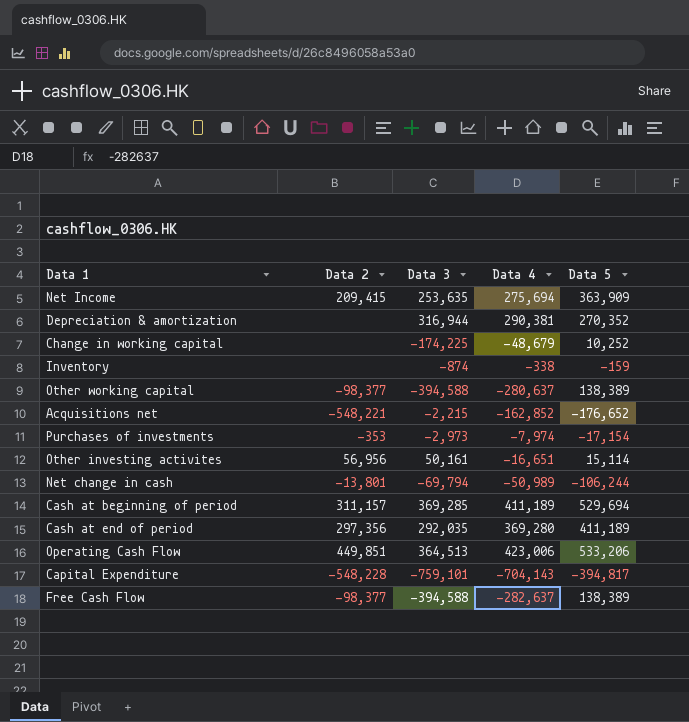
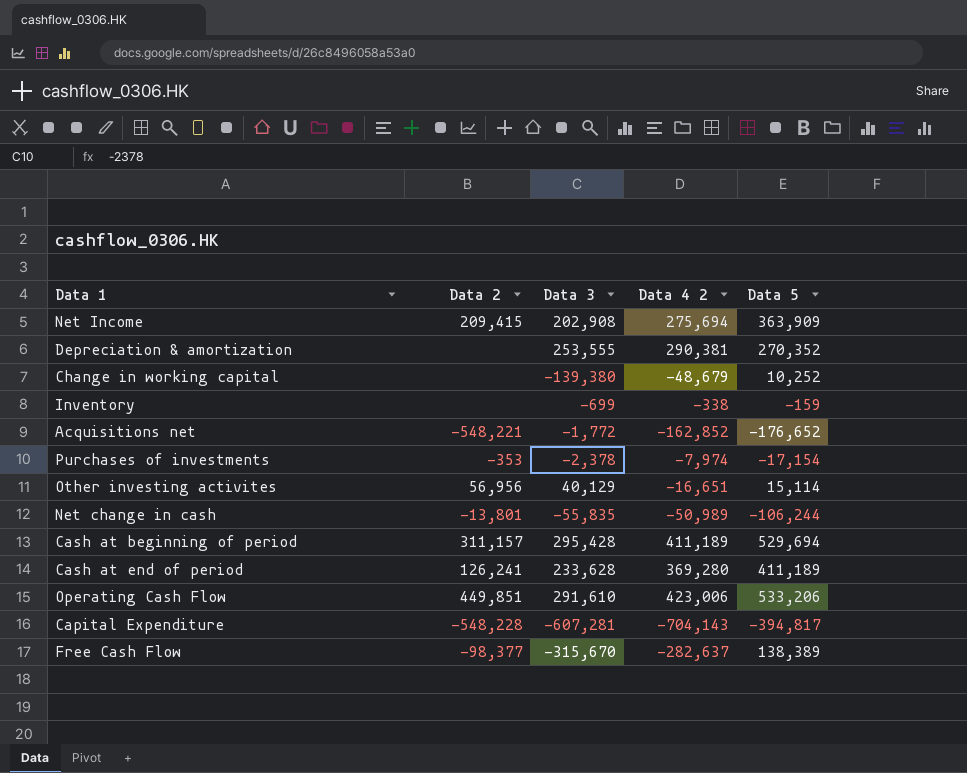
column name: Data 4 -> Data 4 2
row Other working capital: -98,377 | -394,588 | -280,637 | 138,389 -> none
Net Income | Data 3: 253,635 -> 202,908
Depreciation & amortization | Data 3: 316,944 -> 253,555
Change in working capital | Data 3: -174,225 -> -139,380
Inventory | Data 3: -874 -> -699
Acquisitions net | Data 3: -2,215 -> -1,772
Purchases of investments | Data 3: -2,973 -> -2,378
Other investing activites | Data 3: 50,161 -> 40,129
Net change in cash | Data 3: -69,794 -> -55,835
Cash at beginning of period | Data 3: 369,285 -> 295,428
Cash at end of period | Data 2: 297,356 -> 126,241
Cash at end of period | Data 3: 292,035 -> 233,628
Operating Cash Flow | Data 3: 364,513 -> 291,610
Capital Expenditure | Data 3: -759,101 -> -607,281
Free Cash Flow | Data 3: -394,588 -> -315,670

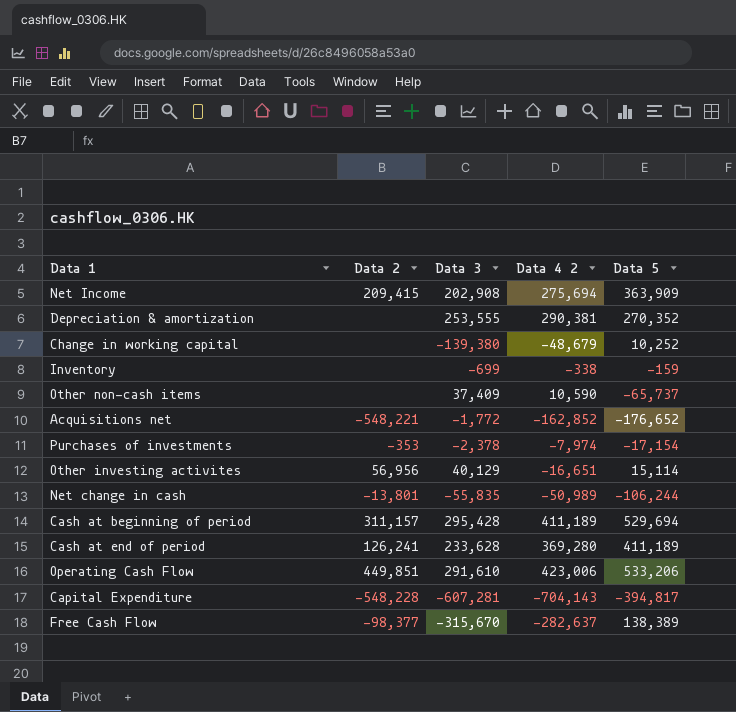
row Other non-cash items: none -> none | 37,409 | 10,590 | -65,737

